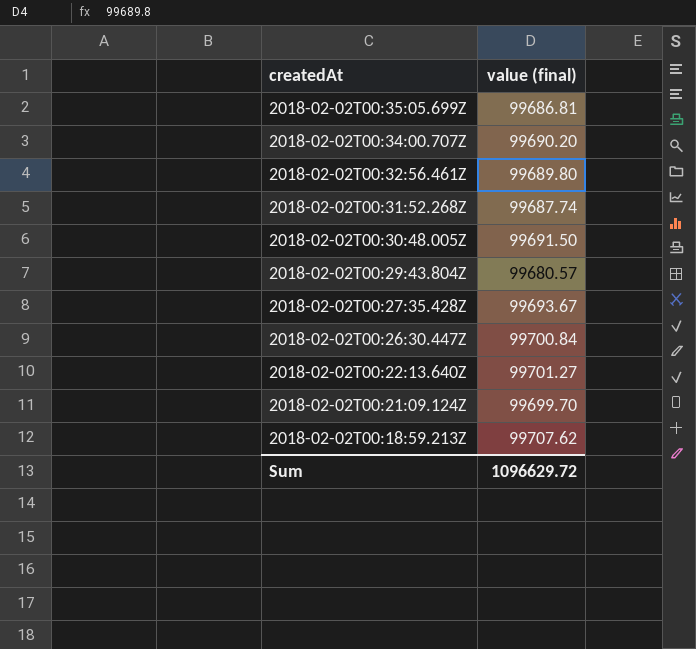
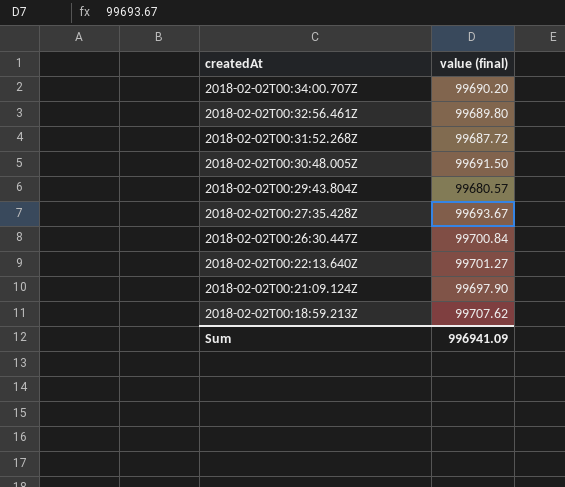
row 2018-02-02T00:35:05.699Z: 99686.81 -> none
2018-02-02T00:31:52.268Z | value (final): 99687.74 -> 99687.72
2018-02-02T00:21:09.124Z | value (final): 99699.70 -> 99697.90
Sum | value (final): 1096629.72 -> 996941.09

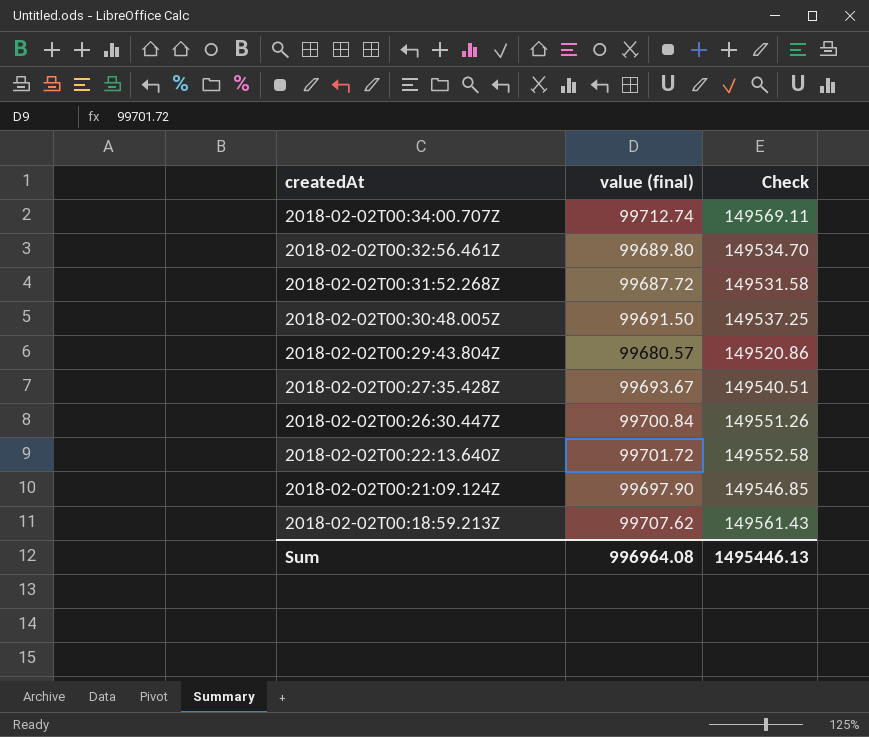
column Check | formula: none -> [value (final)] * 1.5
2018-02-02T00:34:00.707Z | value (final): 99690.20 -> 99712.74
2018-02-02T00:22:13.640Z | value (final): 99701.27 -> 99701.72
Sum | value (final): 996941.09 -> 996964.08

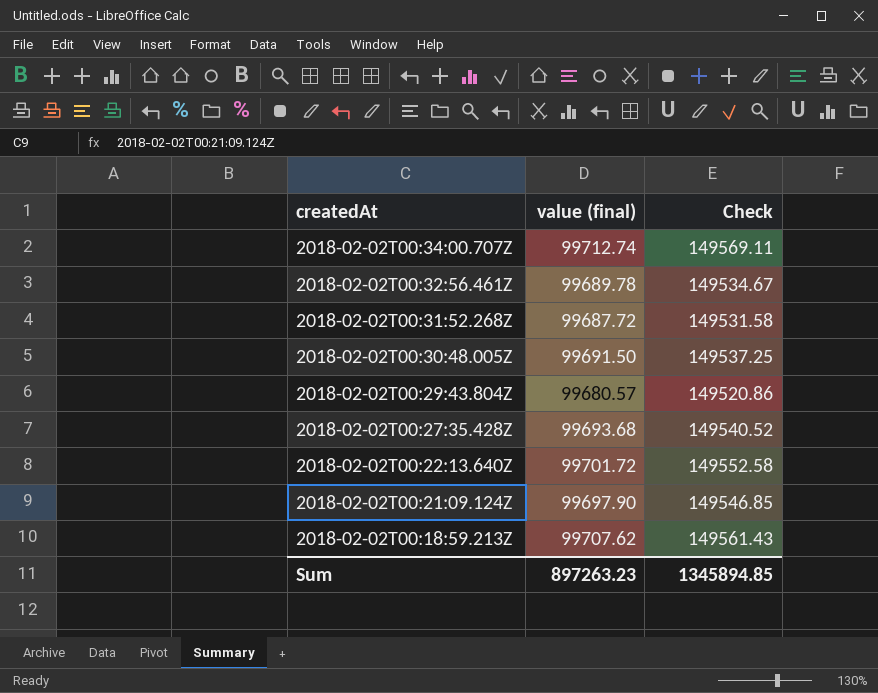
row 2018-02-02T00:26:30.447Z: 99700.84 | 149551.26 -> none
2018-02-02T00:32:56.461Z | value (final): 99689.80 -> 99689.78
2018-02-02T00:32:56.461Z | Check: 149534.70 -> 149534.67
2018-02-02T00:27:35.428Z | value (final): 99693.67 -> 99693.68
2018-02-02T00:27:35.428Z | Check: 149540.51 -> 149540.52
Sum | value (final): 996964.08 -> 897263.23
Sum | Check: 1495446.13 -> 1345894.85

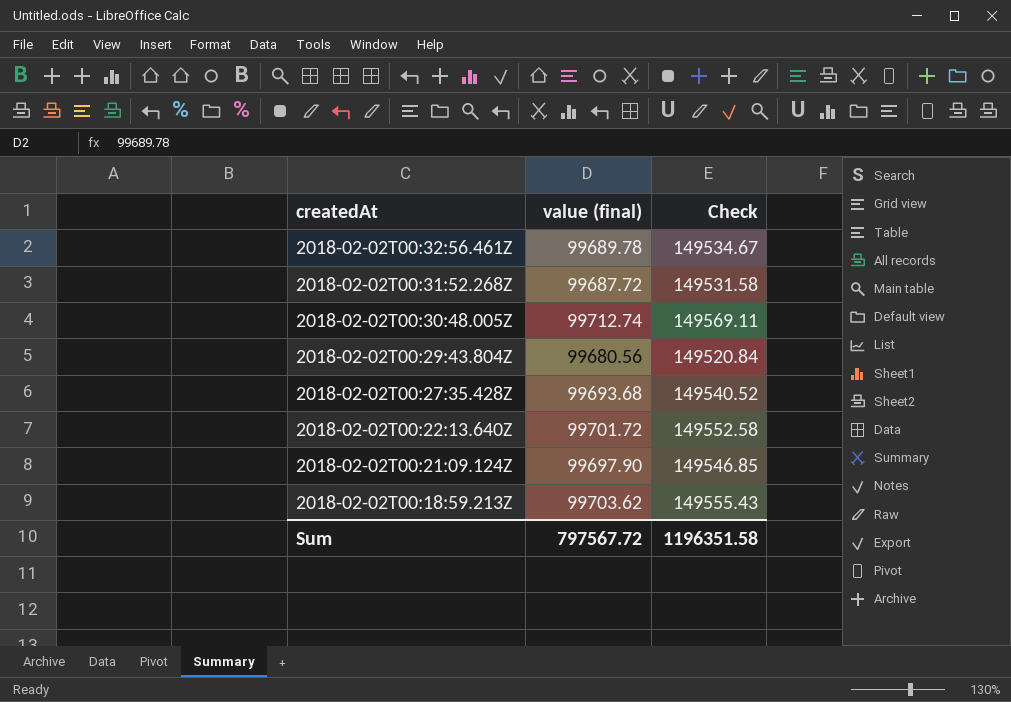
row 2018-02-02T00:34:00.707Z: 99712.74 | 149569.11 -> none
2018-02-02T00:30:48.005Z | value (final): 99691.50 -> 99712.74
2018-02-02T00:30:48.005Z | Check: 149537.25 -> 149569.11
2018-02-02T00:29:43.804Z | value (final): 99680.57 -> 99680.56
2018-02-02T00:29:43.804Z | Check: 149520.86 -> 149520.84
2018-02-02T00:18:59.213Z | value (final): 99707.62 -> 99703.62
2018-02-02T00:18:59.213Z | Check: 149561.43 -> 149555.43
Sum | value (final): 897263.23 -> 797567.72
Sum | Check: 1345894.85 -> 1196351.58

